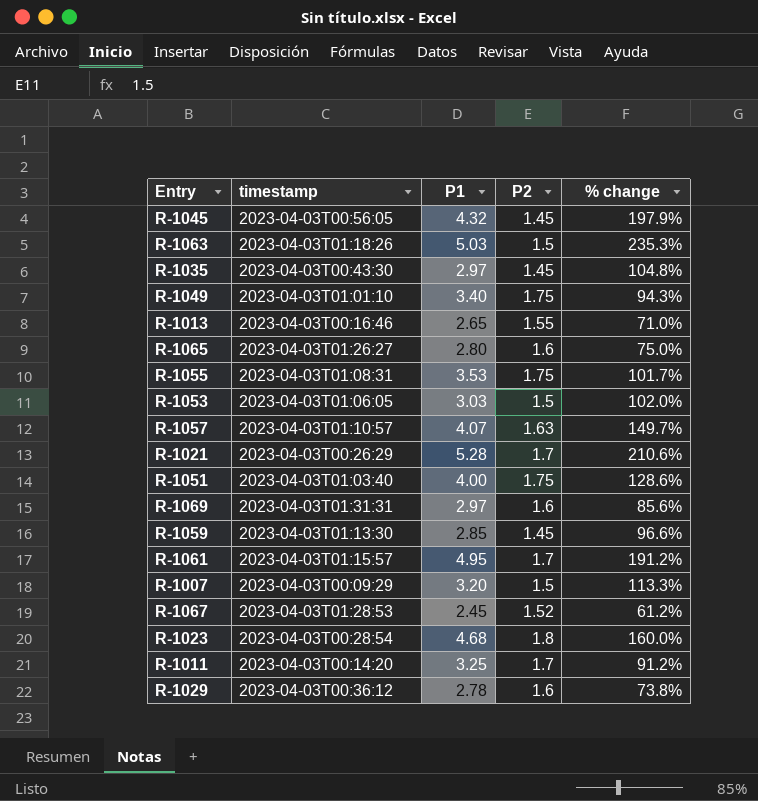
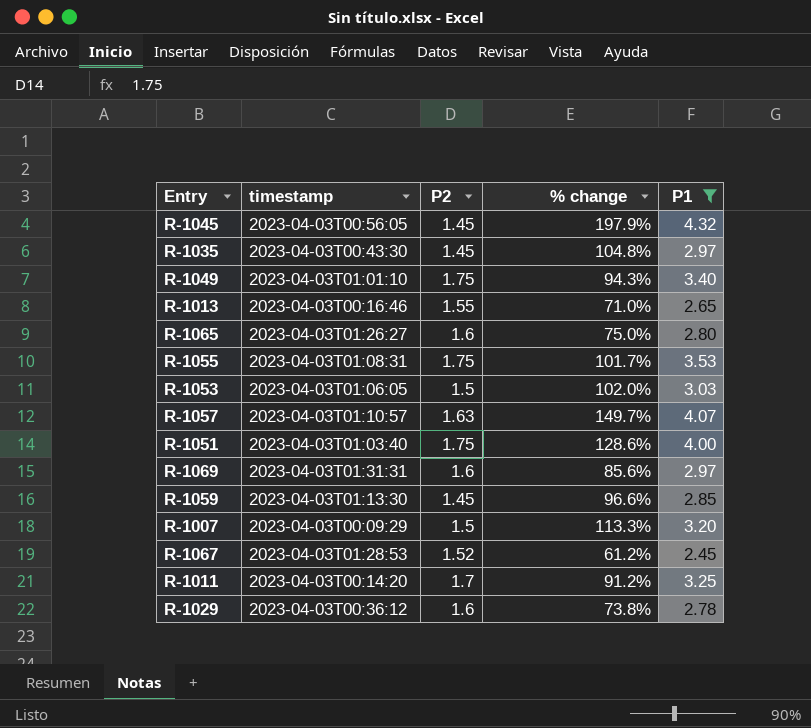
filter: none -> P1 <= 4.32
column P1 | position: 3 -> 5

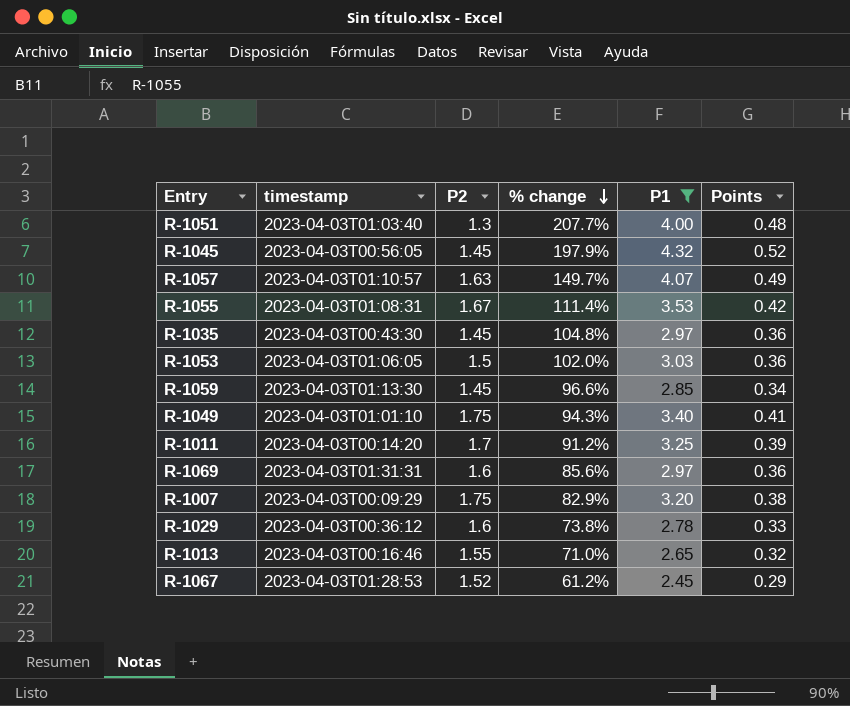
row order: none -> % change descending
column Points | formula: none -> [P1] * 0.12
row R-1065: 2023-04-03T01:26:27 | 1.6 | 75.0% | 2.80 -> none
R-1051 | P2: 1.75 -> 1.3
R-1051 | % change: 128.6% -> 207.7%
R-1055 | P2: 1.75 -> 1.67
R-1055 | % change: 101.7% -> 111.4%
R-1007 | P2: 1.5 -> 1.75
R-1007 | % change: 113.3% -> 82.9%

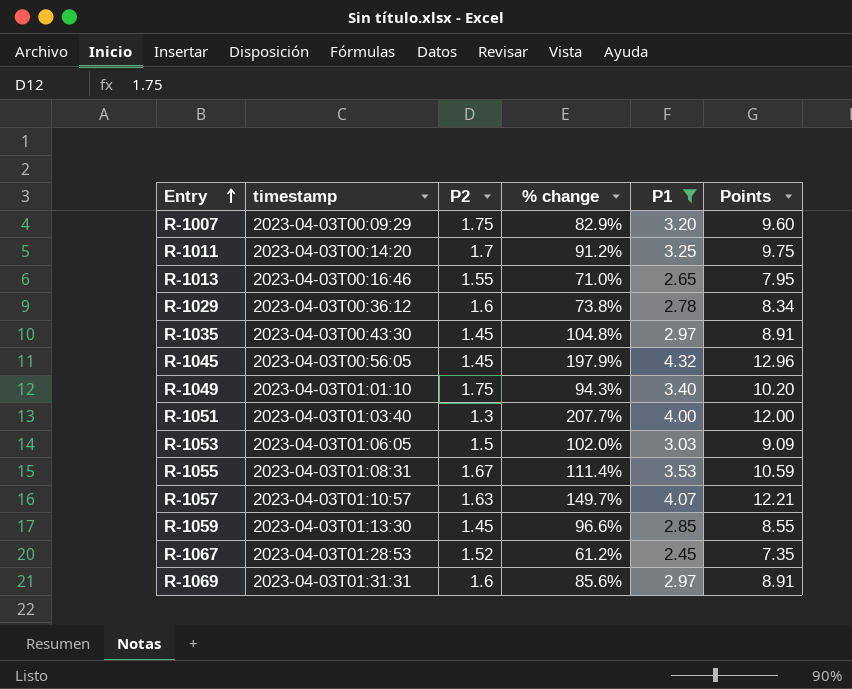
row order: % change descending -> Entry ascending
column Points | formula: [P1] * 0.12 -> [P1] * 3

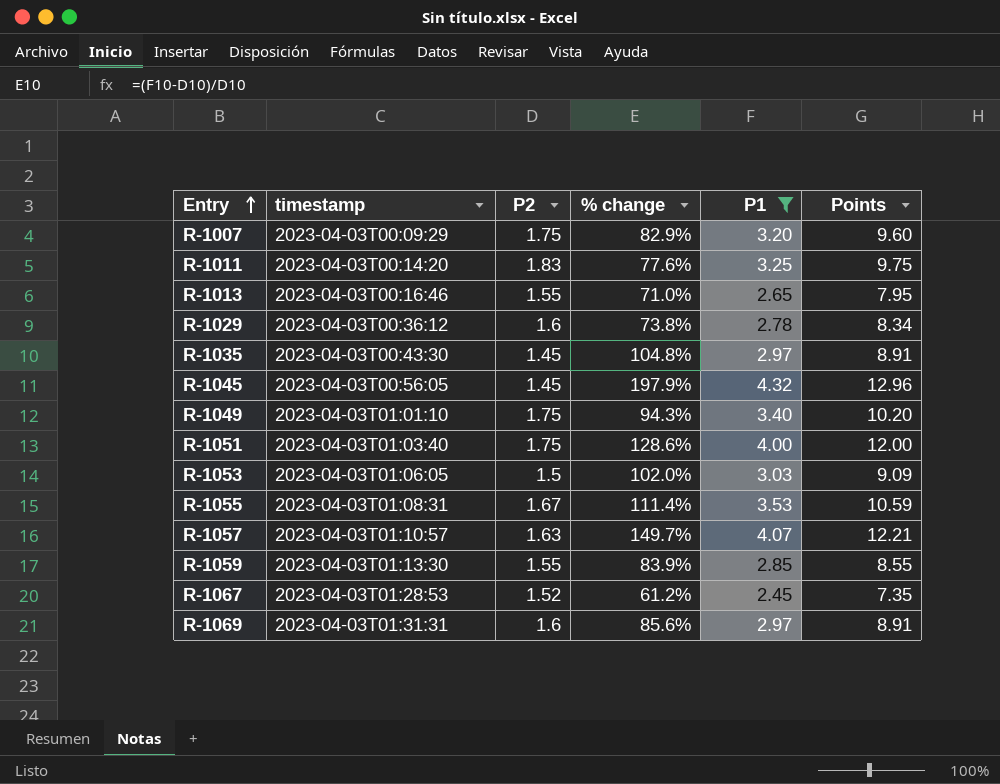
R-1011 | P2: 1.7 -> 1.83
R-1011 | % change: 91.2% -> 77.6%
R-1051 | P2: 1.3 -> 1.75
R-1051 | % change: 207.7% -> 128.6%
R-1059 | P2: 1.45 -> 1.55
R-1059 | % change: 96.6% -> 83.9%

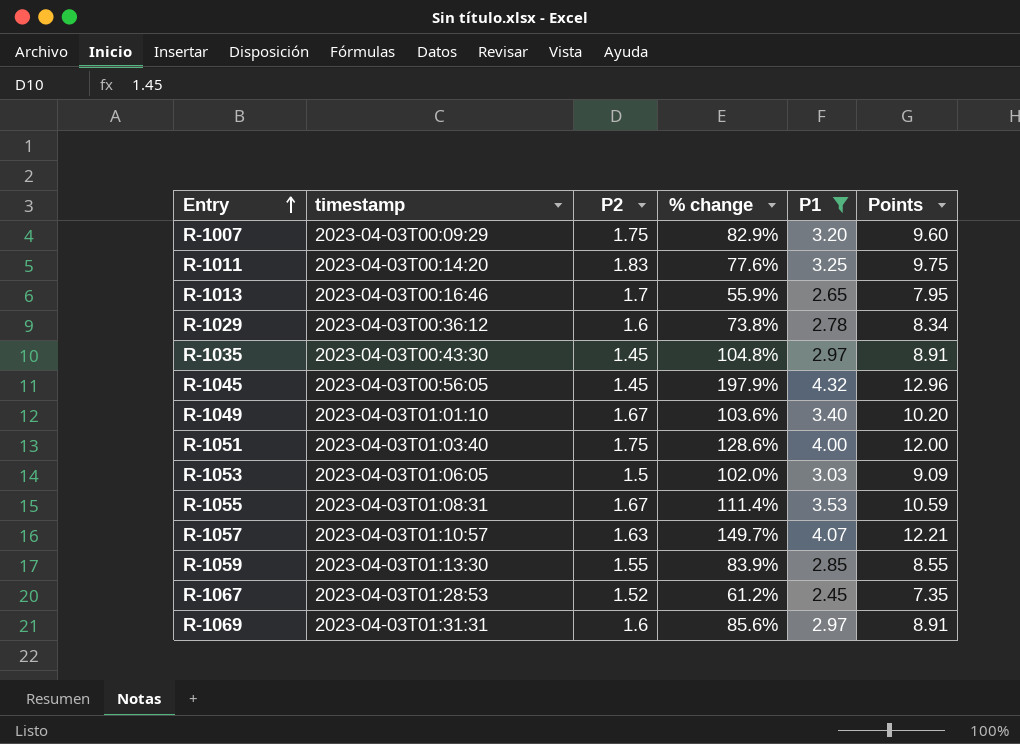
R-1013 | P2: 1.55 -> 1.7
R-1013 | % change: 71.0% -> 55.9%
R-1049 | P2: 1.75 -> 1.67
R-1049 | % change: 94.3% -> 103.6%

